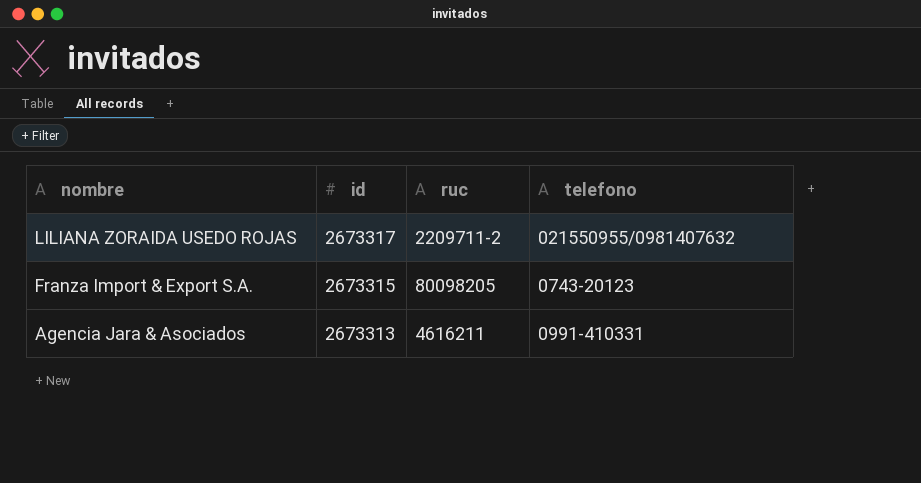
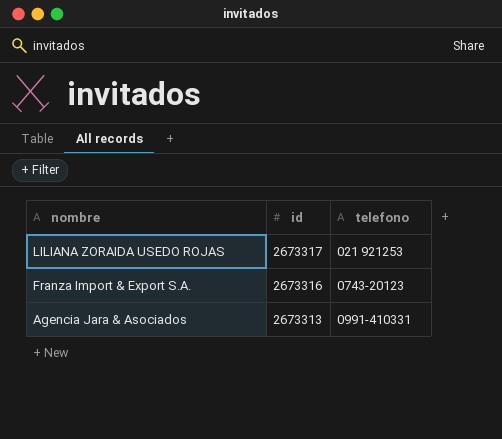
column ruc | position: 3 -> none
LILIANA ZORAIDA USEDO ROJAS | telefono: 021550955/0981407632 -> 021 921253
Franza Import & Export S.A. | id: 2673315 -> 2673316

